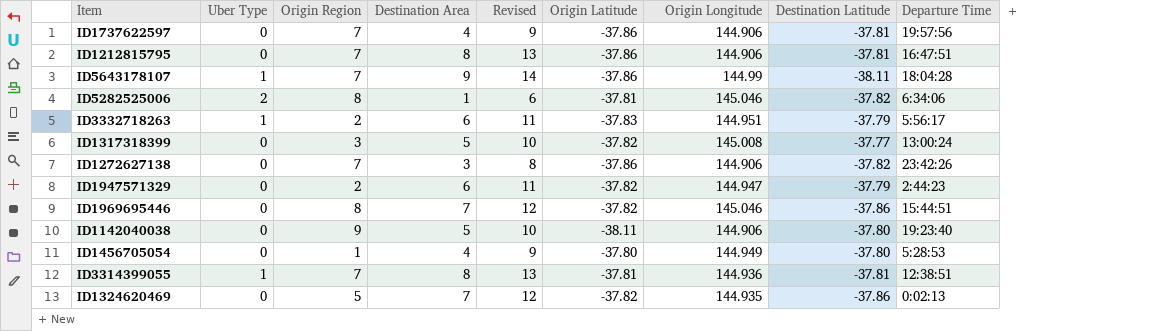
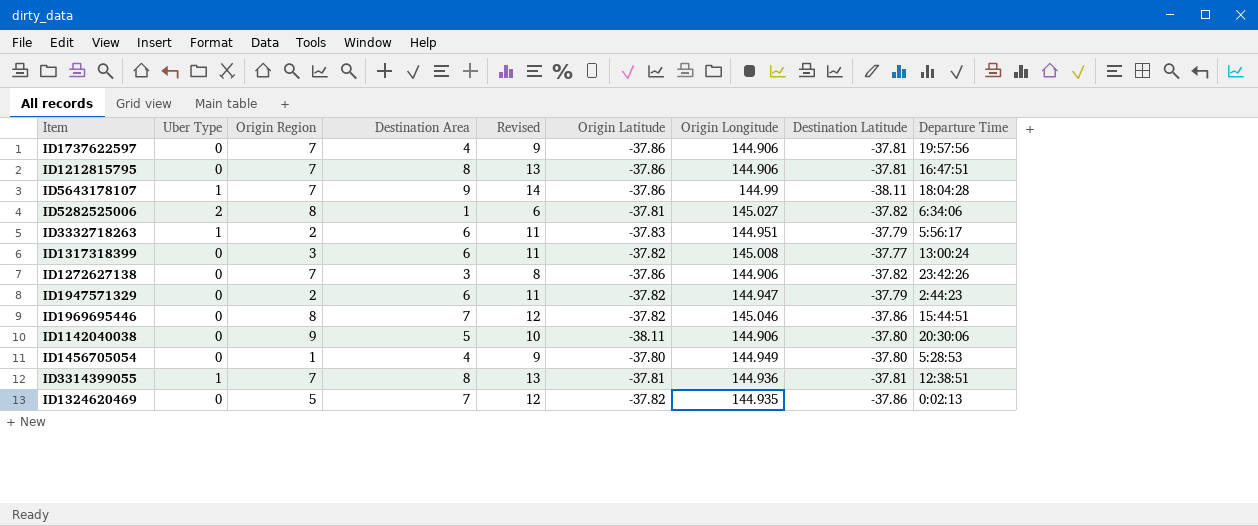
ID5282525006 | Origin Longitude: 145.046 -> 145.027
ID1317318399 | Destination Area: 5 -> 6
ID1317318399 | Revised: 10 -> 11
ID1142040038 | Departure Time: 19:23:40 -> 20:30:06

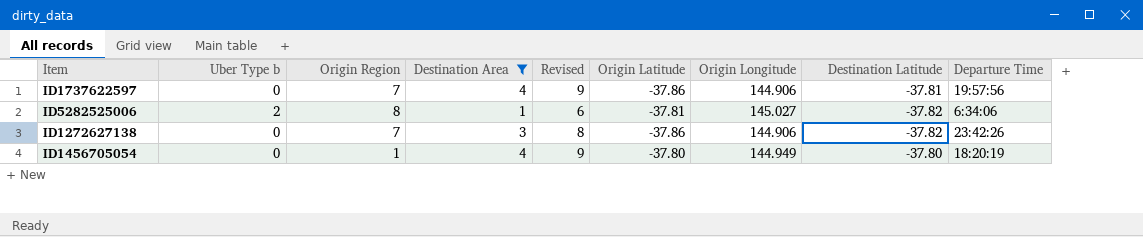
filter: none -> Destination Area <= 4
column name: Uber Type -> Uber Type b
ID1456705054 | Departure Time: 5:28:53 -> 18:20:19

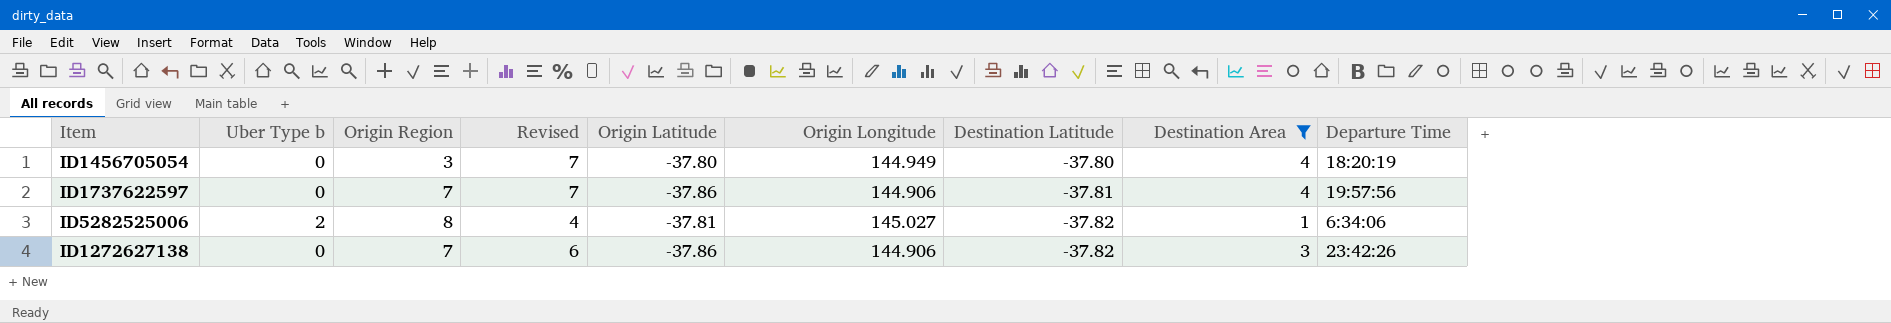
row order: none -> Destination Latitude descending
column Revised | formula: [Destination Area] + 5 -> [Destination Area] + 3
column Destination Area | position: 4 -> 8
ID1456705054 | Origin Region: 1 -> 3

